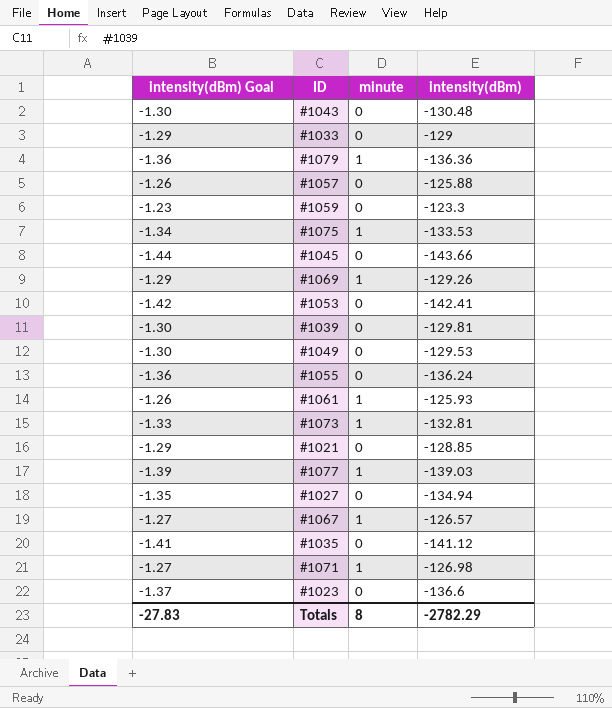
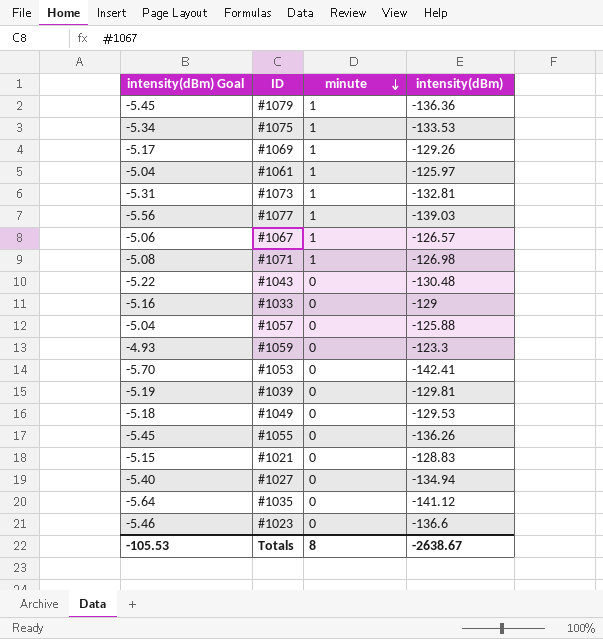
row order: none -> minute descending
column intensity(dBm) Goal | formula: [intensity(dBm)] * 0.01 -> [intensity(dBm)] * 0.04
row #1045: -1.44 | 0 | -143.66 -> none
#1061 | intensity(dBm): -125.93 -> -125.97
#1055 | intensity(dBm): -136.24 -> -136.26
#1021 | intensity(dBm): -128.85 -> -128.83
Totals | intensity(dBm) Goal: -27.83 -> -105.53
Totals | intensity(dBm): -2782.29 -> -2638.67

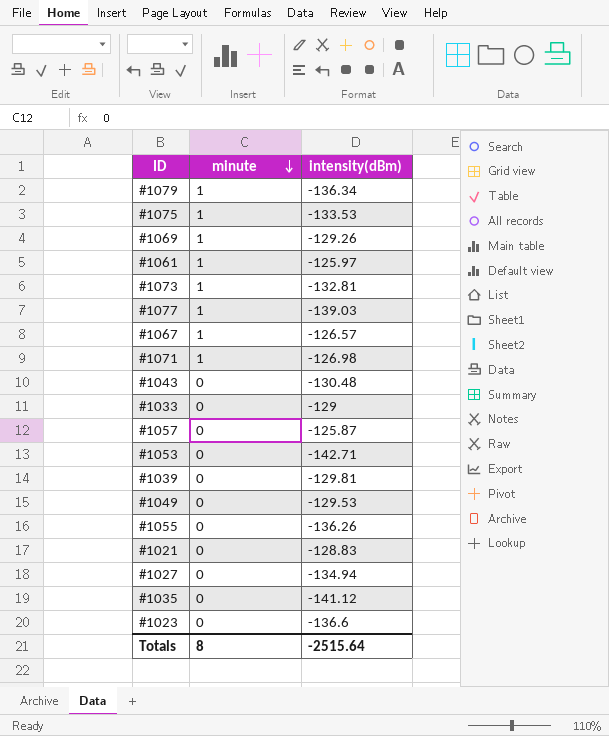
column intensity(dBm) Goal | formula: [intensity(dBm)] * 0.04 -> none
row #1059: -4.93 | 0 | -123.3 -> none
#1079 | intensity(dBm): -136.36 -> -136.34
#1057 | intensity(dBm): -125.88 -> -125.87
#1053 | intensity(dBm): -142.41 -> -142.71
Totals | intensity(dBm): -2638.67 -> -2515.64

